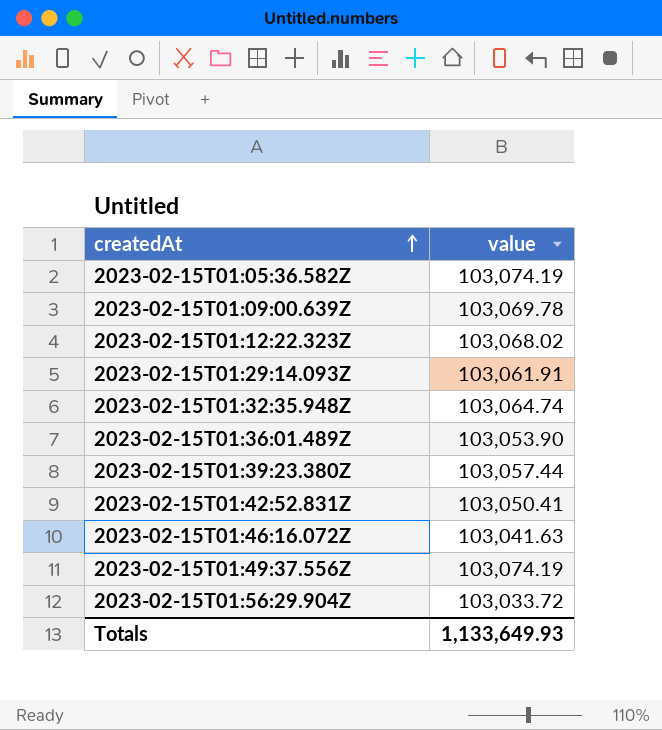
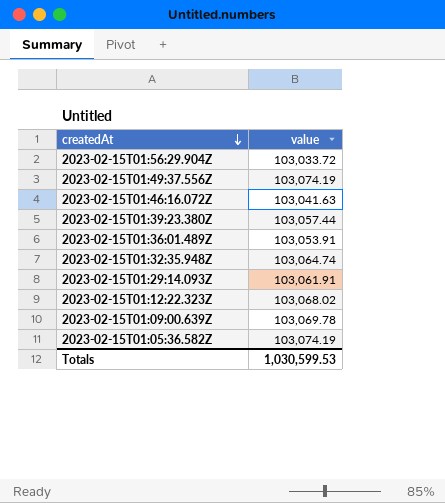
row order: createdAt ascending -> createdAt descending
row 2023-02-15T01:42:52.831Z: 103,050.41 -> none
2023-02-15T01:36:01.489Z | value: 103,053.90 -> 103,053.91
Totals | value: 1,133,649.93 -> 1,030,599.53

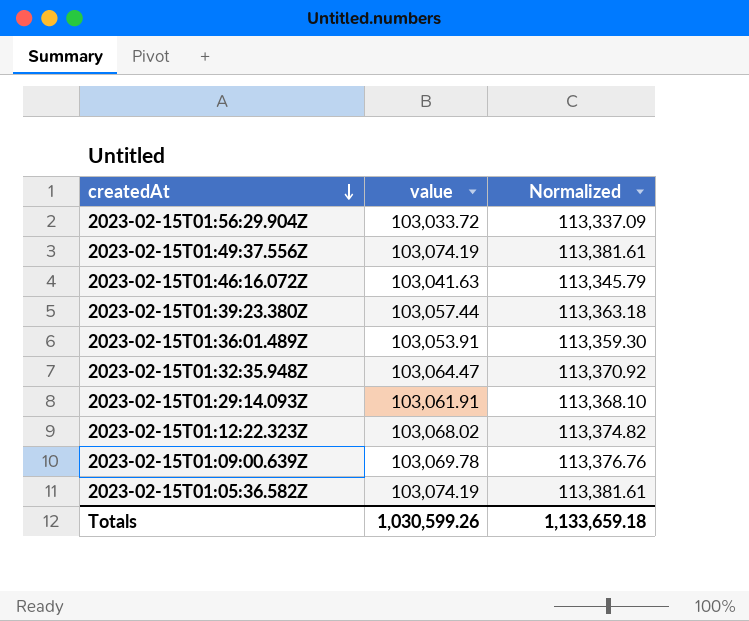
column Normalized | formula: none -> [value] * 1.1
2023-02-15T01:32:35.948Z | value: 103,064.74 -> 103,064.47
Totals | value: 1,030,599.53 -> 1,030,599.26

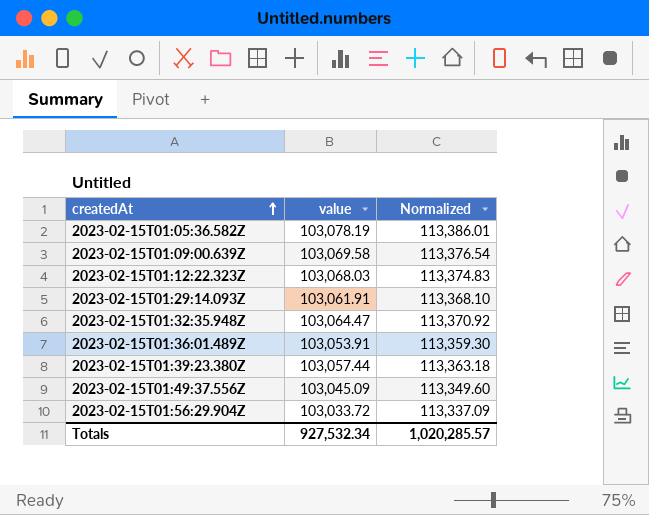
row order: createdAt descending -> createdAt ascending
row 2023-02-15T01:46:16.072Z: 103,041.63 | 113,345.79 -> none
2023-02-15T01:05:36.582Z | value: 103,074.19 -> 103,078.19
2023-02-15T01:05:36.582Z | Normalized: 113,381.61 -> 113,386.01
2023-02-15T01:09:00.639Z | value: 103,069.78 -> 103,069.58
2023-02-15T01:09:00.639Z | Normalized: 113,376.76 -> 113,376.54
2023-02-15T01:12:22.323Z | value: 103,068.02 -> 103,068.03
2023-02-15T01:12:22.323Z | Normalized: 113,374.82 -> 113,374.83
2023-02-15T01:49:37.556Z | value: 103,074.19 -> 103,045.09
2023-02-15T01:49:37.556Z | Normalized: 113,381.61 -> 113,349.60
Totals | value: 1,030,599.26 -> 927,532.34
Totals | Normalized: 1,133,659.18 -> 1,020,285.57

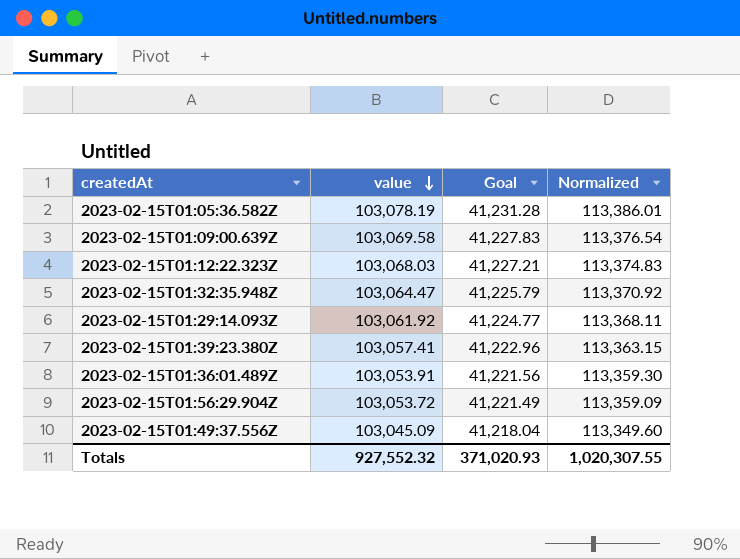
row order: createdAt ascending -> value descending
column Goal | formula: none -> [value] * 0.4
2023-02-15T01:29:14.093Z | value: 103,061.91 -> 103,061.92
2023-02-15T01:29:14.093Z | Normalized: 113,368.10 -> 113,368.11
2023-02-15T01:39:23.380Z | value: 103,057.44 -> 103,057.41
2023-02-15T01:39:23.380Z | Normalized: 113,363.18 -> 113,363.15
2023-02-15T01:56:29.904Z | value: 103,033.72 -> 103,053.72
2023-02-15T01:56:29.904Z | Normalized: 113,337.09 -> 113,359.09
Totals | value: 927,532.34 -> 927,552.32
Totals | Normalized: 1,020,285.57 -> 1,020,307.55

